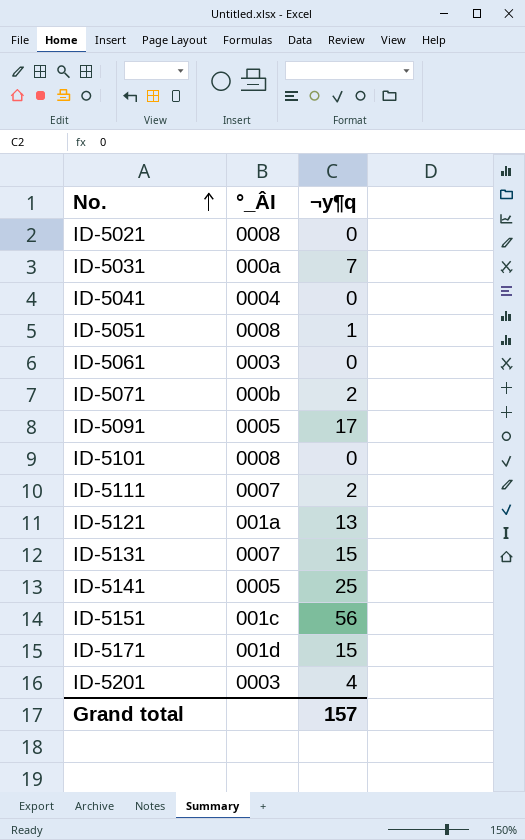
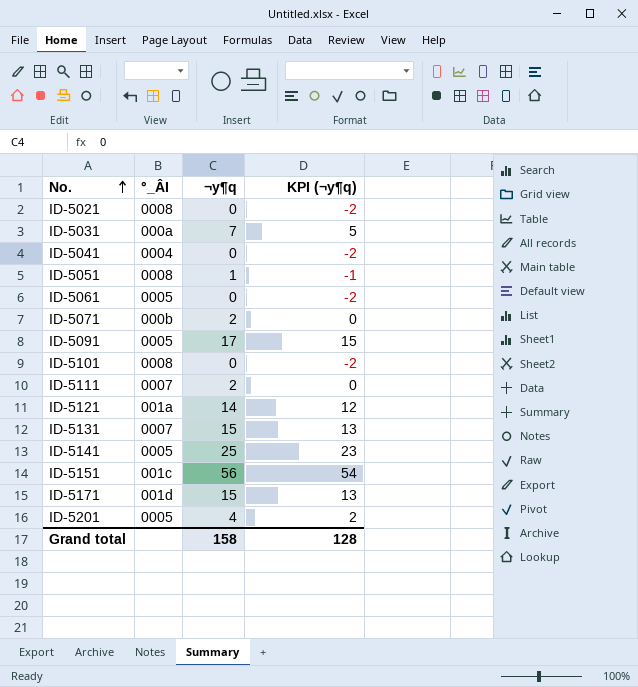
column KPI (¬y¶q) | formula: none -> [¬y¶q] - 2
ID-5061 | °_ÂI: 0003 -> 0005
ID-5121 | ¬y¶q: 13 -> 14
ID-5201 | °_ÂI: 0003 -> 0005
Grand total | ¬y¶q: 157 -> 158

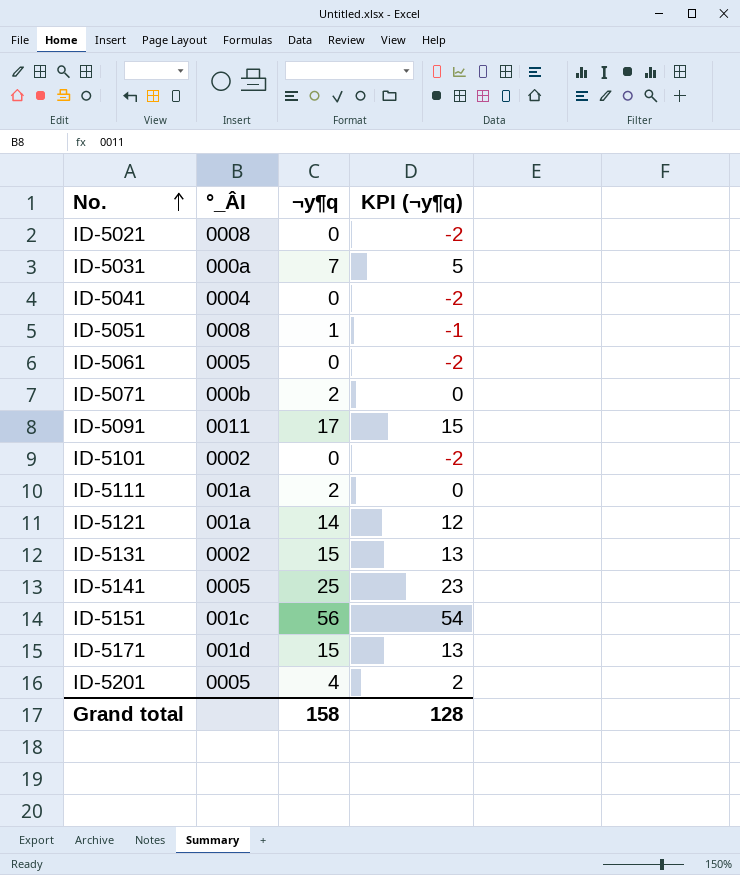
ID-5091 | °_ÂI: 0005 -> 0011
ID-5101 | °_ÂI: 0008 -> 0002
ID-5111 | °_ÂI: 0007 -> 001a
ID-5131 | °_ÂI: 0007 -> 0002

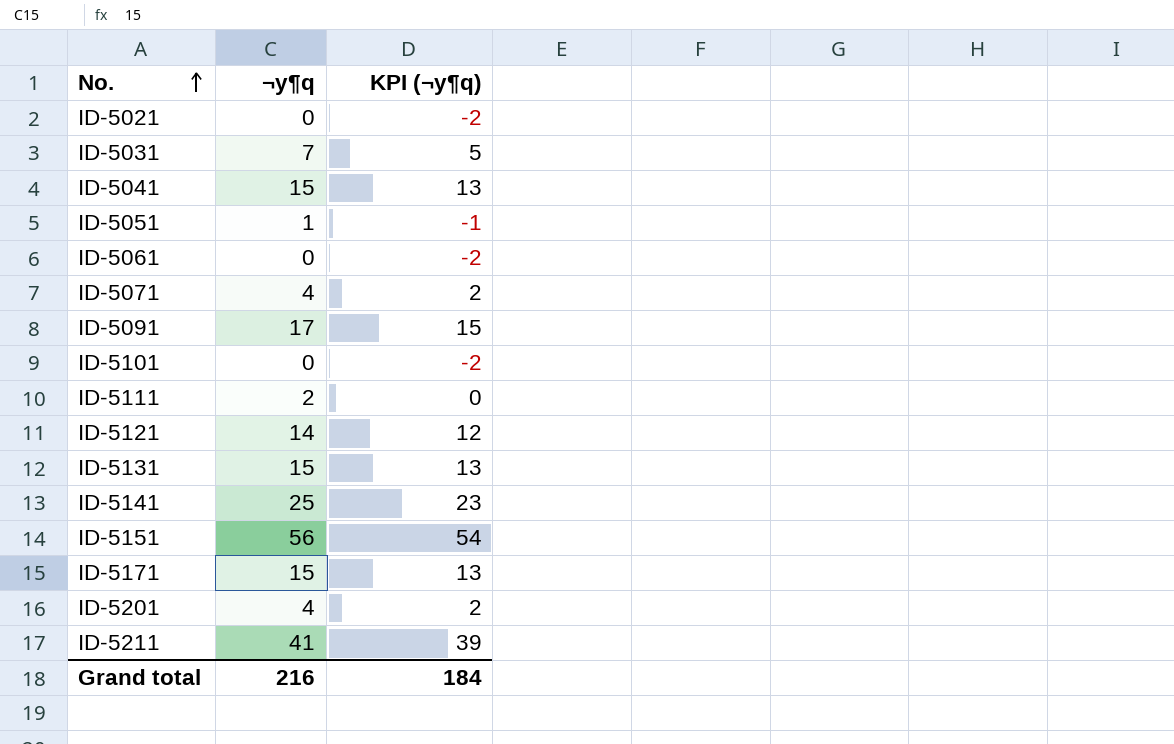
column °_ÂI | position: 2 -> none
ID-5041 | ¬y¶q: 0 -> 15
ID-5041 | KPI (¬y¶q): -2 -> 13
ID-5071 | ¬y¶q: 2 -> 4
ID-5071 | KPI (¬y¶q): 0 -> 2
row ID-5211: none -> 41 | 39
Grand total | ¬y¶q: 158 -> 216
Grand total | KPI (¬y¶q): 128 -> 184

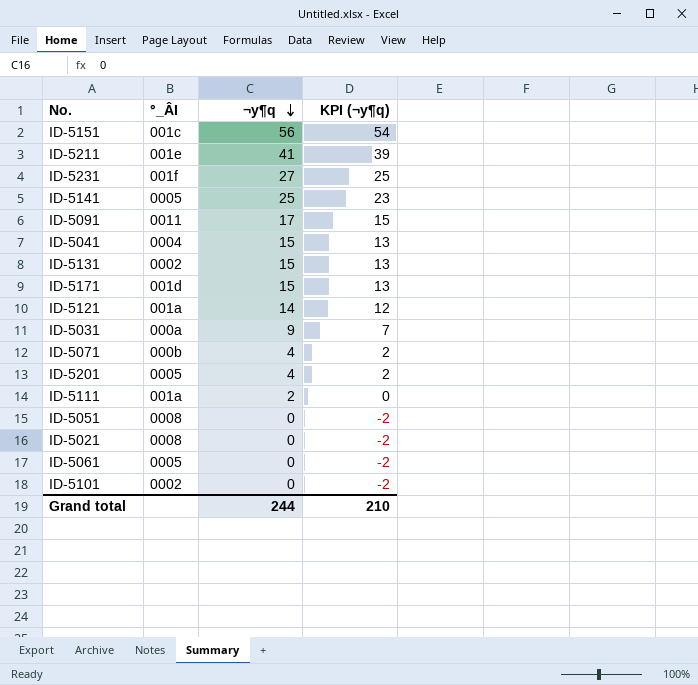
row order: No. ascending -> ¬y¶q descending
column °_ÂI | position: none -> 2
row ID-5231: none -> 001f | 27 | 25
ID-5031 | ¬y¶q: 7 -> 9
ID-5031 | KPI (¬y¶q): 5 -> 7
ID-5051 | ¬y¶q: 1 -> 0
ID-5051 | KPI (¬y¶q): -1 -> -2
Grand total | ¬y¶q: 216 -> 244
Grand total | KPI (¬y¶q): 184 -> 210

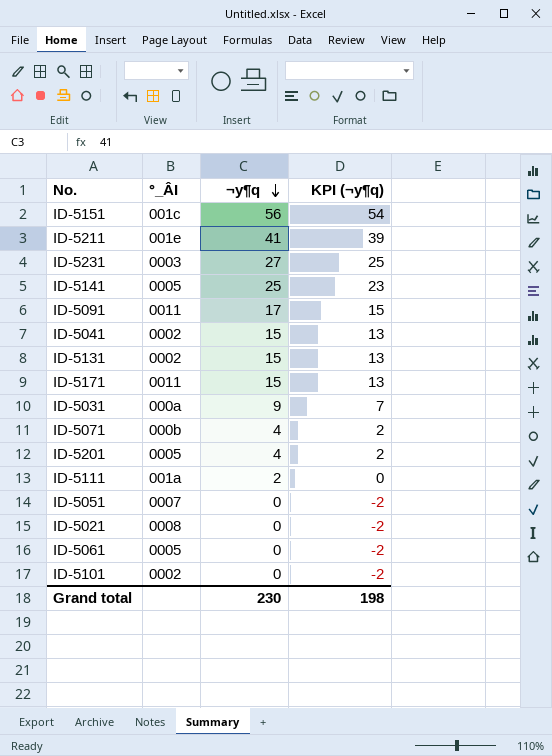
row ID-5121: 001a | 14 | 12 -> none
ID-5231 | °_ÂI: 001f -> 0003
ID-5041 | °_ÂI: 0004 -> 0002
ID-5171 | °_ÂI: 001d -> 0011
ID-5051 | °_ÂI: 0008 -> 0007
Grand total | ¬y¶q: 244 -> 230
Grand total | KPI (¬y¶q): 210 -> 198

